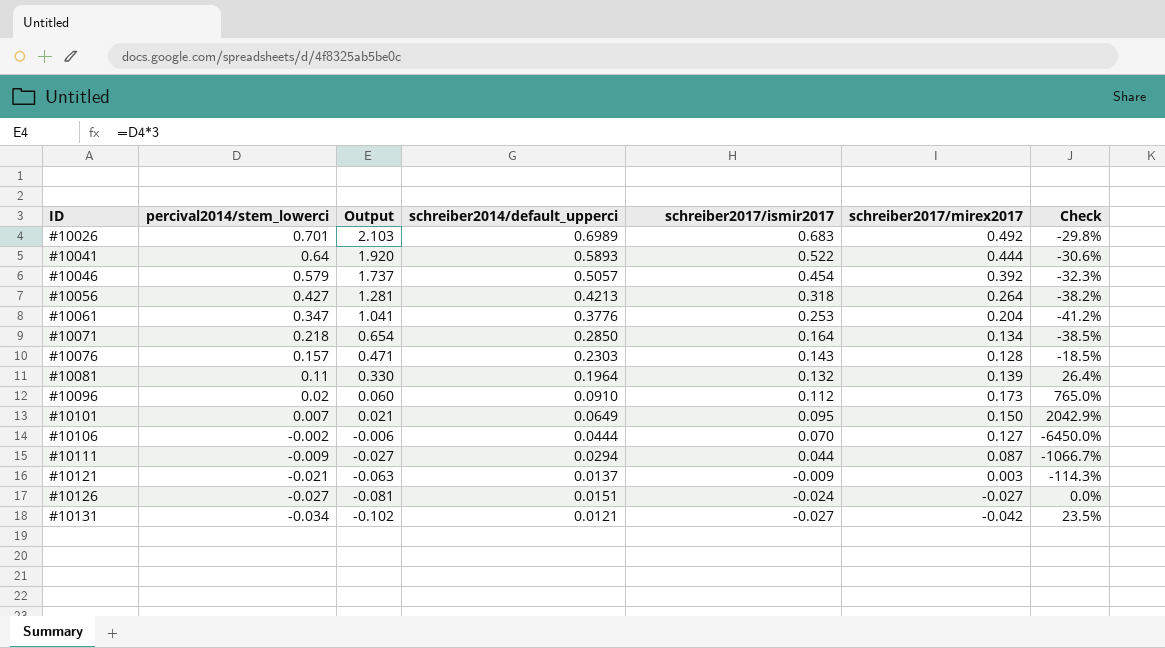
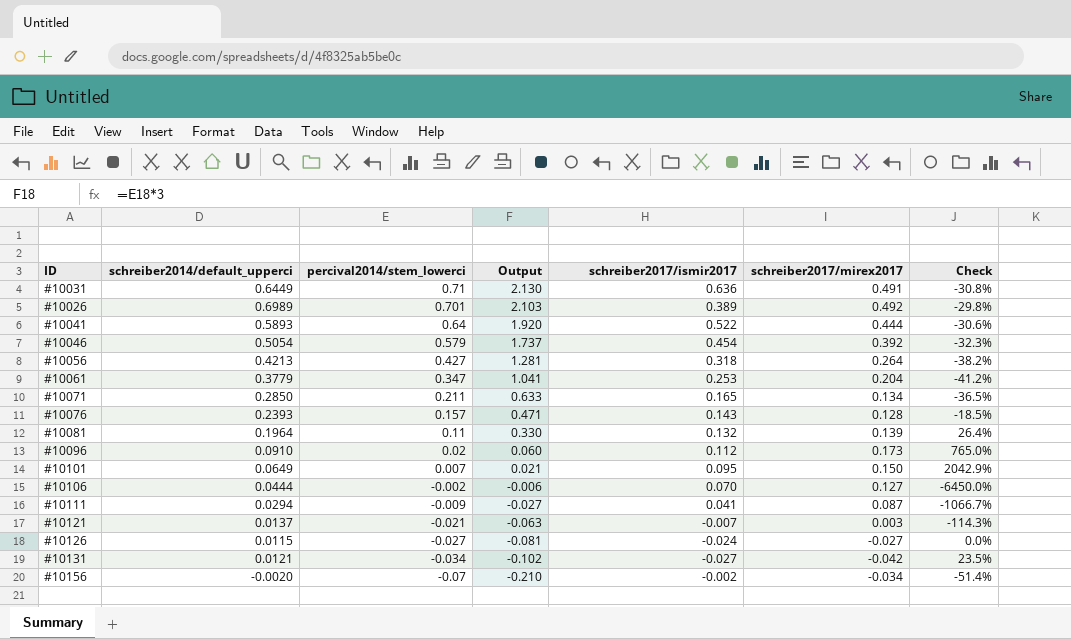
column schreiber2014/default_upperci | position: 4 -> 2
row #10031: none -> 0.6449 | 0.71 | 2.130 | 0.636 | 0.491 | -30.8%
#10026 | schreiber2017/ismir2017: 0.683 -> 0.389
#10046 | schreiber2014/default_upperci: 0.5057 -> 0.5054
#10061 | schreiber2014/default_upperci: 0.3776 -> 0.3779
#10071 | percival2014/stem_lowerci: 0.218 -> 0.211
#10071 | Output: 0.654 -> 0.633
#10071 | schreiber2017/ismir2017: 0.164 -> 0.165
#10071 | Check: -38.5% -> -36.5%
#10076 | schreiber2014/default_upperci: 0.2303 -> 0.2393
#10111 | schreiber2017/ismir2017: 0.044 -> 0.041
#10121 | schreiber2017/ismir2017: -0.009 -> -0.007
#10126 | schreiber2014/default_upperci: 0.0151 -> 0.0115
row #10156: none -> -0.0020 | -0.07 | -0.210 | -0.002 | -0.034 | -51.4%

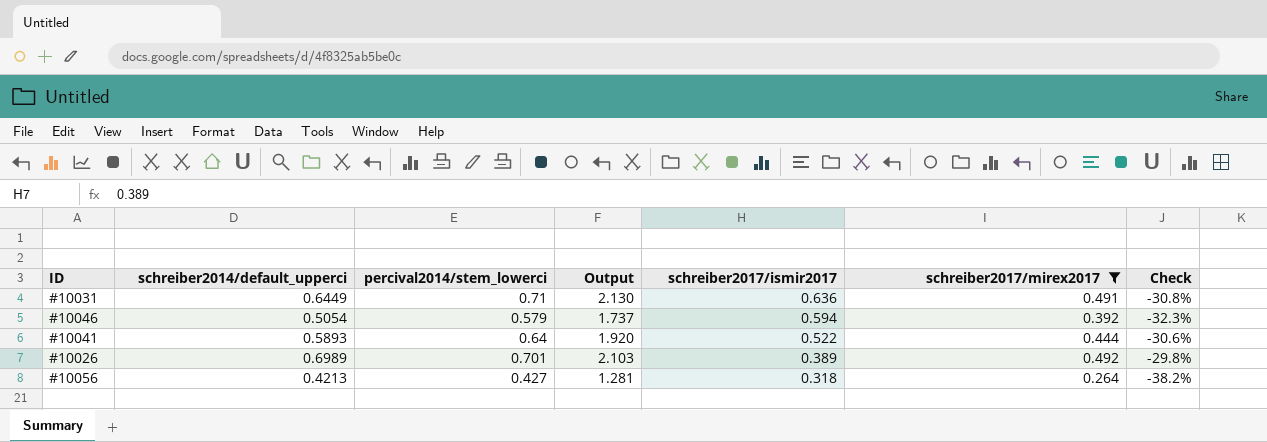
filter: none -> schreiber2017/mirex2017 >= 0.264
row order: percival2014/stem_lowerci descending -> schreiber2017/ismir2017 descending
#10046 | schreiber2017/ismir2017: 0.454 -> 0.594

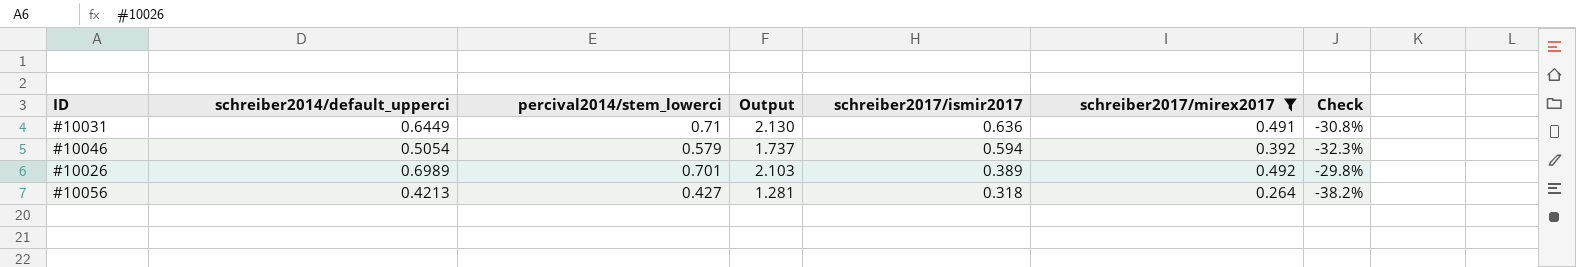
row #10041: 0.5893 | 0.64 | 1.920 | 0.522 | 0.444 | -30.6% -> none

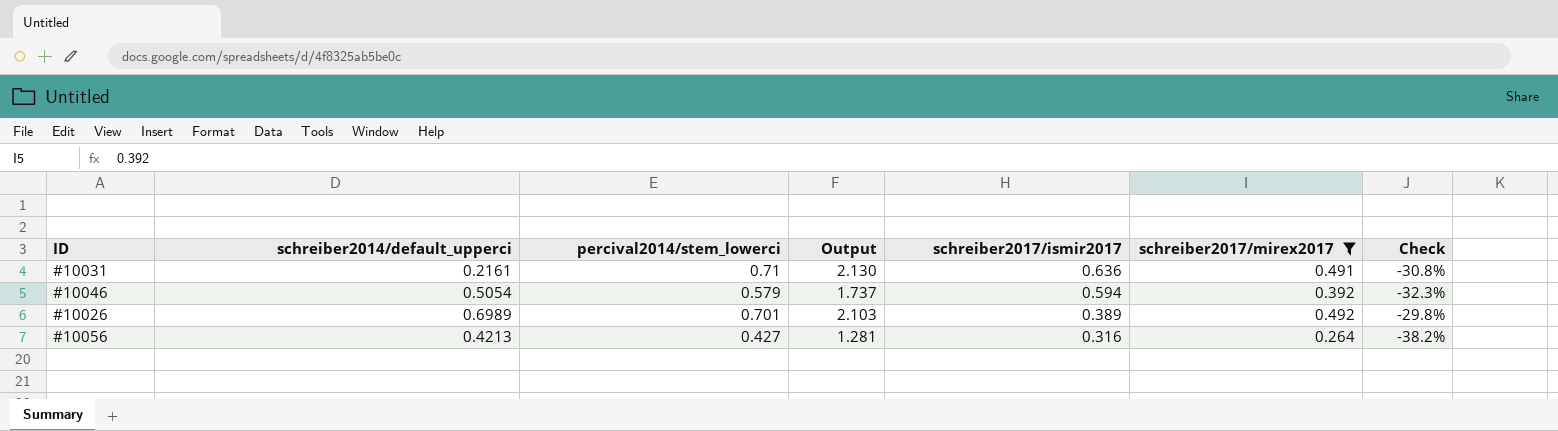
#10031 | schreiber2014/default_upperci: 0.6449 -> 0.2161
#10056 | schreiber2017/ismir2017: 0.318 -> 0.316

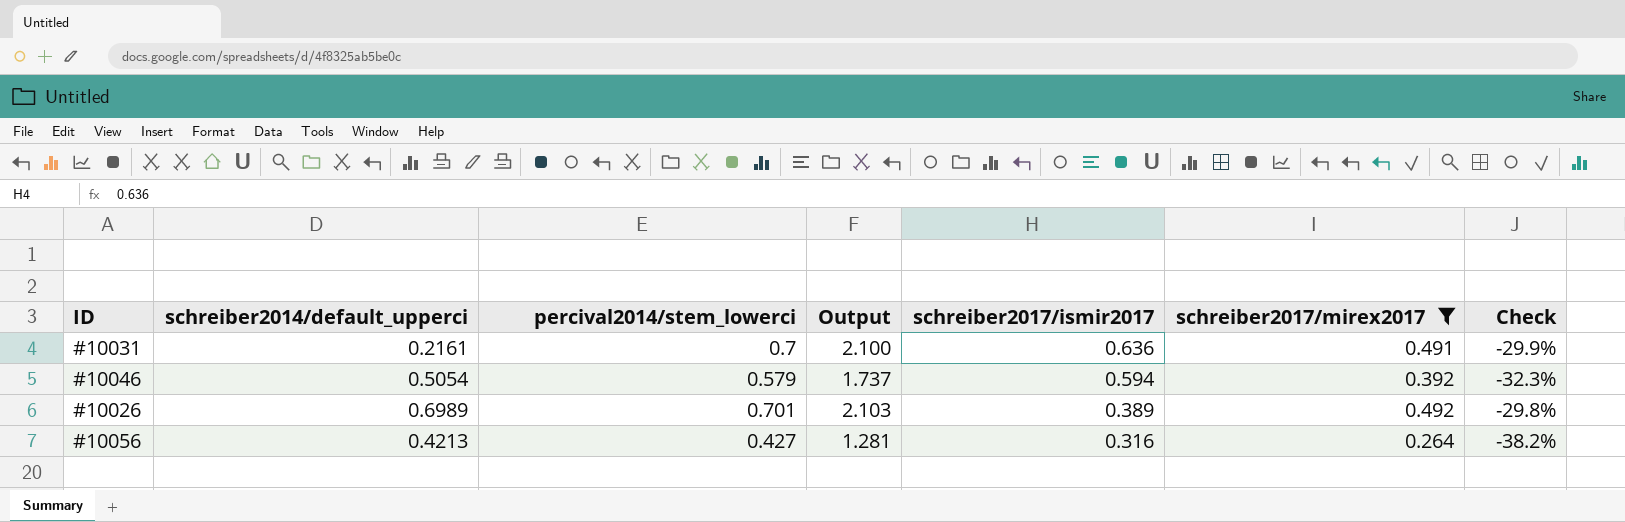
#10031 | percival2014/stem_lowerci: 0.71 -> 0.7
#10031 | Output: 2.130 -> 2.100
#10031 | Check: -30.8% -> -29.9%

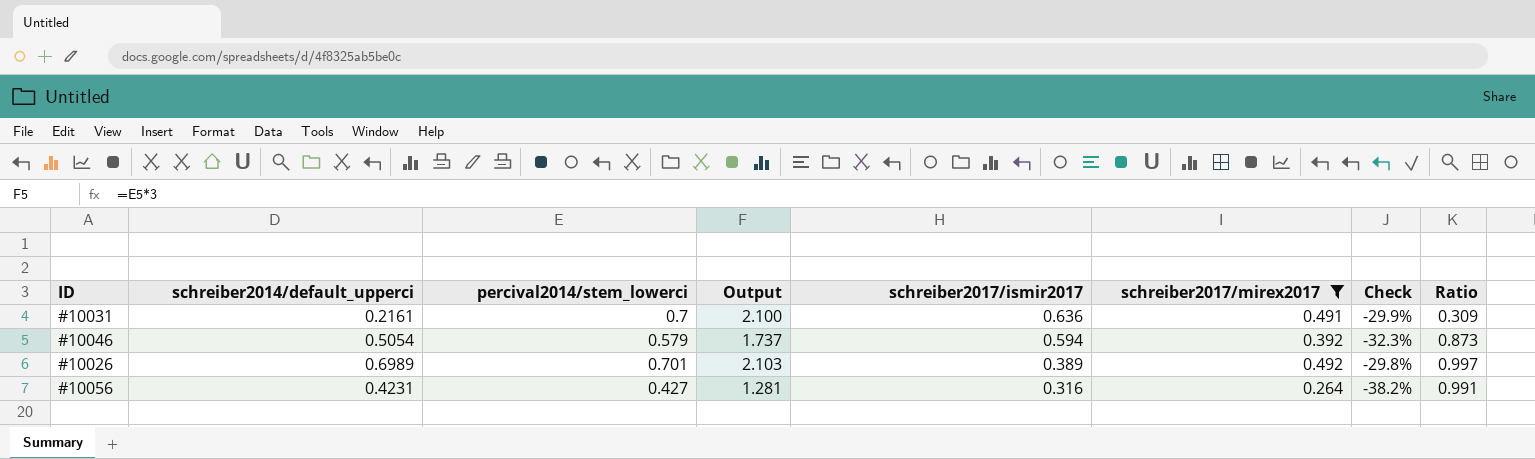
column Ratio | formula: none -> [schreiber2014/default_upperci] / [percival2014/stem_lowerci]
#10056 | schreiber2014/default_upperci: 0.4213 -> 0.4231

